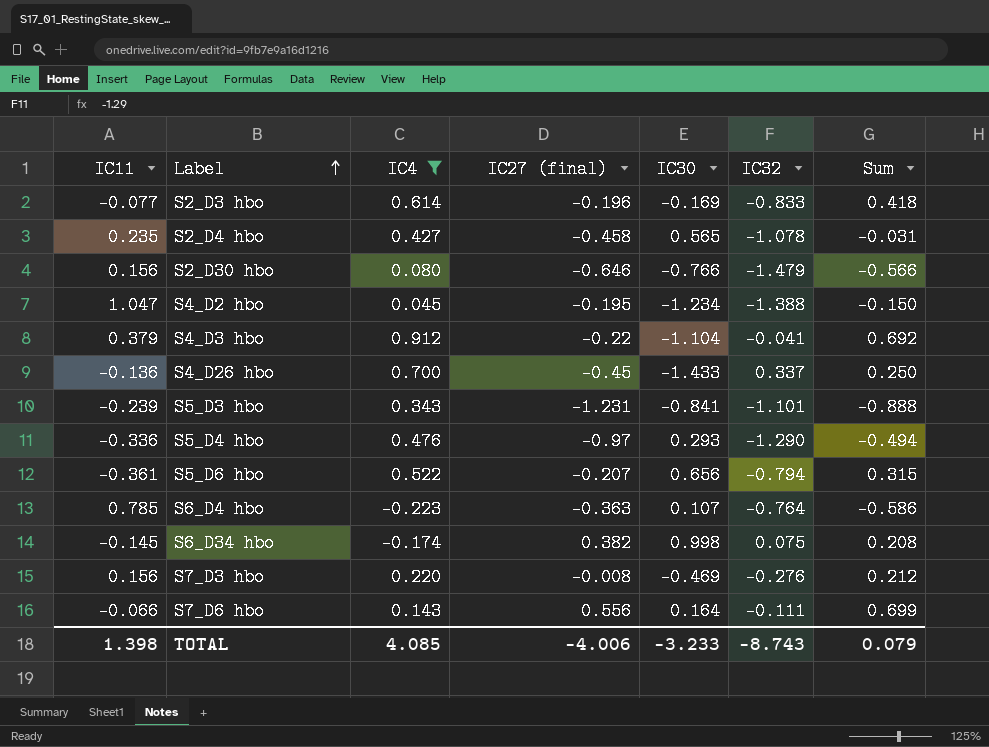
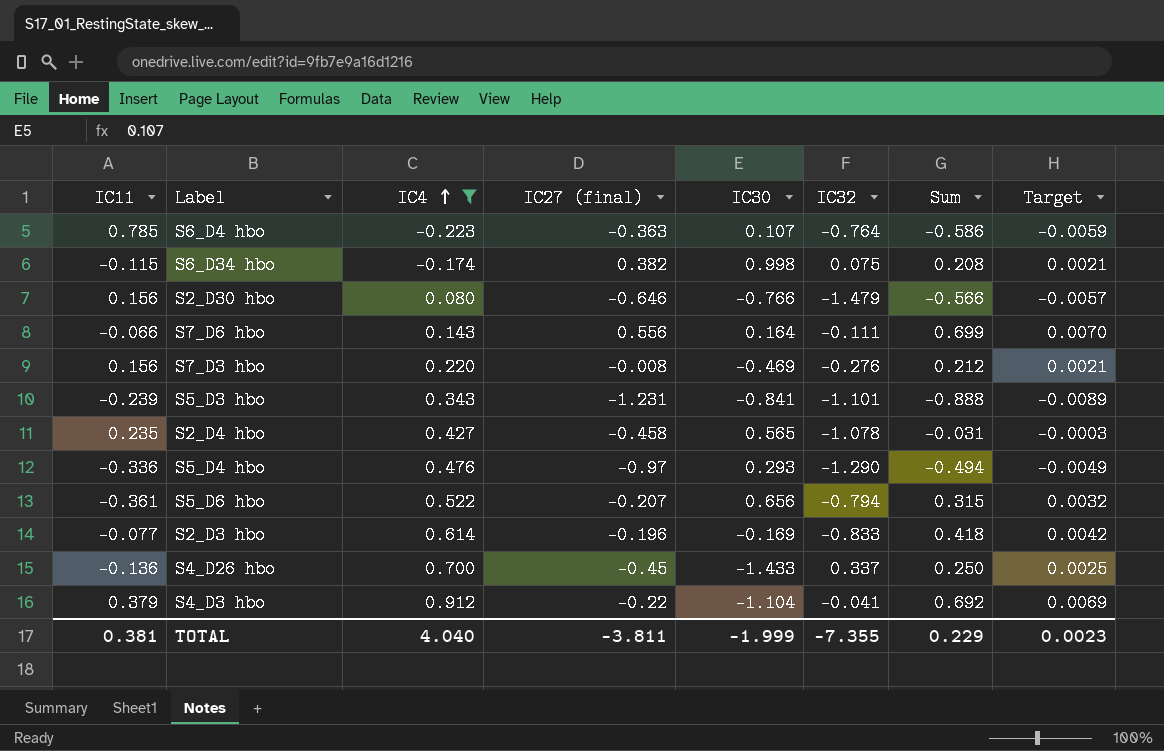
row order: Label ascending -> IC4 ascending
column Target | formula: none -> [Sum] * 0.01
row S4_D2 hbo: 1.047 | 0.045 | -0.195 | -1.234 | -1.388 | -0.150 -> none
S6_D34 hbo | IC11: -0.145 -> -0.115
TOTAL | IC11: 1.398 -> 0.381
TOTAL | IC4: 4.085 -> 4.040
TOTAL | IC27 (final): -4.006 -> -3.811
TOTAL | IC30: -3.233 -> -1.999
TOTAL | IC32: -8.743 -> -7.355
TOTAL | Sum: 0.079 -> 0.229

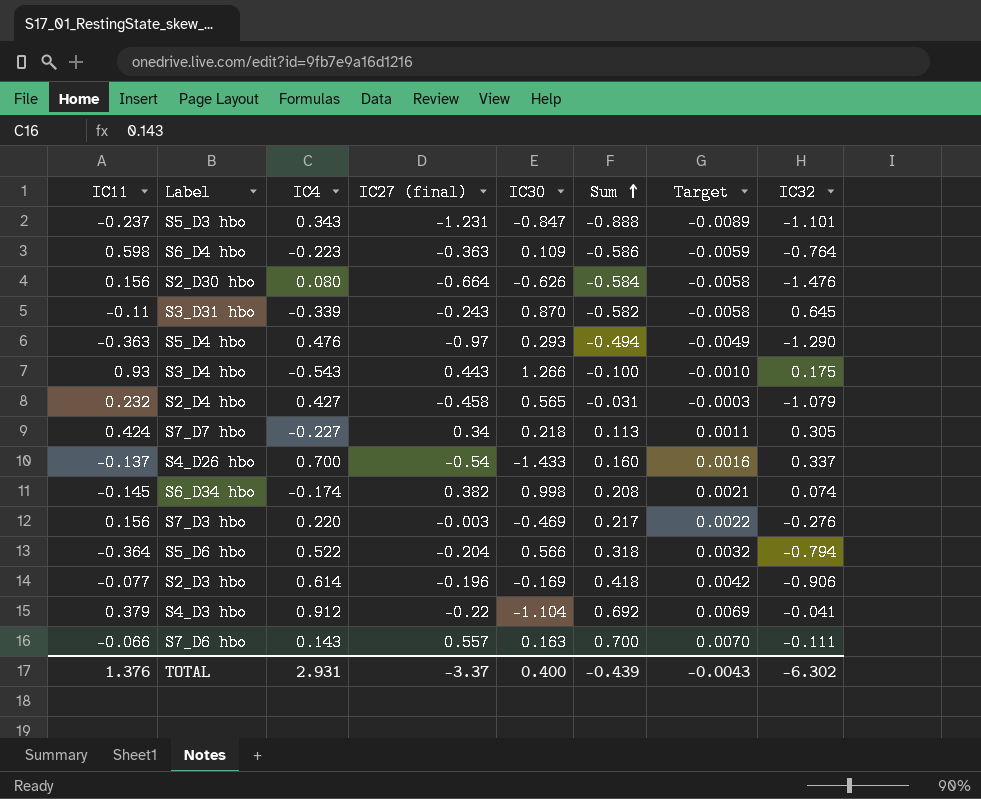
filter: IC4 >= -0.223 -> none
row order: IC4 ascending -> Sum ascending
column IC32 | position: 6 -> 8
S5_D3 hbo | IC11: -0.239 -> -0.237
S5_D3 hbo | IC30: -0.841 -> -0.847
S6_D4 hbo | IC11: 0.785 -> 0.598
S6_D4 hbo | IC30: 0.107 -> 0.109
S2_D30 hbo | IC27 (final): -0.646 -> -0.664
S2_D30 hbo | IC30: -0.766 -> -0.626
S2_D30 hbo | Sum: -0.566 -> -0.584
S2_D30 hbo | Target: -0.0057 -> -0.0058
S2_D30 hbo | IC32: -1.479 -> -1.476
S5_D4 hbo | IC11: -0.336 -> -0.363
S2_D4 hbo | IC11: 0.235 -> 0.232
S2_D4 hbo | IC32: -1.078 -> -1.079
S4_D26 hbo | IC11: -0.136 -> -0.137
S4_D26 hbo | IC27 (final): -0.45 -> -0.54
S4_D26 hbo | Sum: 0.250 -> 0.160
S4_D26 hbo | Target: 0.0025 -> 0.0016
S6_D34 hbo | IC11: -0.115 -> -0.145
S6_D34 hbo | IC32: 0.075 -> 0.074
S7_D3 hbo | IC27 (final): -0.008 -> -0.003
S7_D3 hbo | Sum: 0.212 -> 0.217
S7_D3 hbo | Target: 0.0021 -> 0.0022
S5_D6 hbo | IC11: -0.361 -> -0.364
S5_D6 hbo | IC27 (final): -0.207 -> -0.204
S5_D6 hbo | IC30: 0.656 -> 0.566
S5_D6 hbo | Sum: 0.315 -> 0.318
S2_D3 hbo | IC32: -0.833 -> -0.906
S7_D6 hbo | IC27 (final): 0.556 -> 0.557
S7_D6 hbo | IC30: 0.164 -> 0.163
S7_D6 hbo | Sum: 0.699 -> 0.700
TOTAL | IC11: 0.381 -> 1.376
TOTAL | IC4: 4.040 -> 2.931
TOTAL | IC27 (final): -3.811 -> -3.37
TOTAL | IC30: -1.999 -> 0.400
TOTAL | Sum: 0.229 -> -0.439
TOTAL | Target: 0.0023 -> -0.0043
TOTAL | IC32: -7.355 -> -6.302

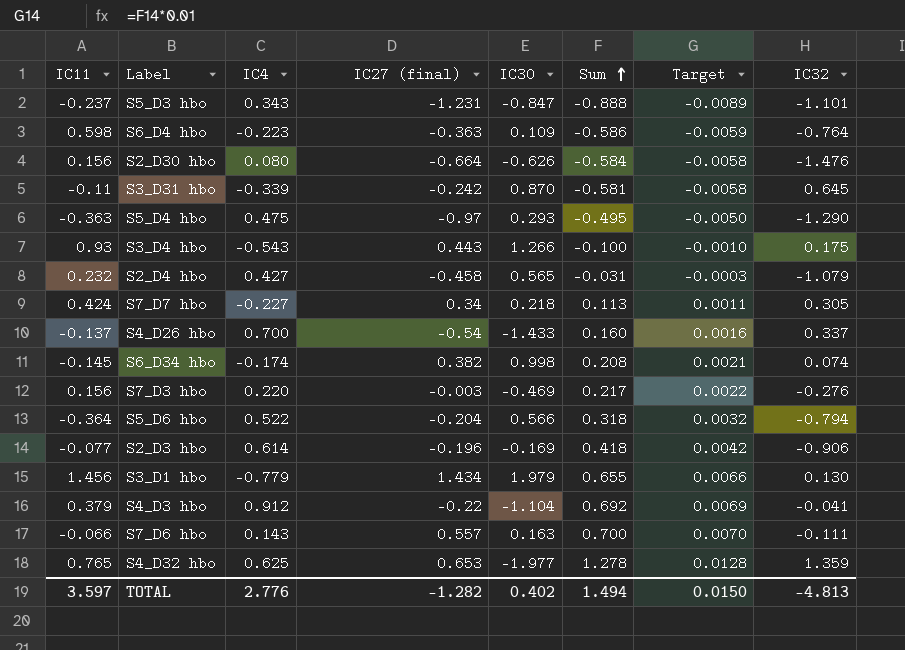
S3_D31 hbo | IC27 (final): -0.243 -> -0.242
S3_D31 hbo | Sum: -0.582 -> -0.581
S5_D4 hbo | IC4: 0.476 -> 0.475
S5_D4 hbo | Sum: -0.494 -> -0.495
S5_D4 hbo | Target: -0.0049 -> -0.0050
row S3_D1 hbo: none -> 1.456 | -0.779 | 1.434 | 1.979 | 0.655 | 0.0066 | 0.130
row S4_D32 hbo: none -> 0.765 | 0.625 | 0.653 | -1.977 | 1.278 | 0.0128 | 1.359
TOTAL | IC11: 1.376 -> 3.597
TOTAL | IC4: 2.931 -> 2.776
TOTAL | IC27 (final): -3.37 -> -1.282
TOTAL | IC30: 0.400 -> 0.402
TOTAL | Sum: -0.439 -> 1.494
TOTAL | Target: -0.0043 -> 0.0150
TOTAL | IC32: -6.302 -> -4.813

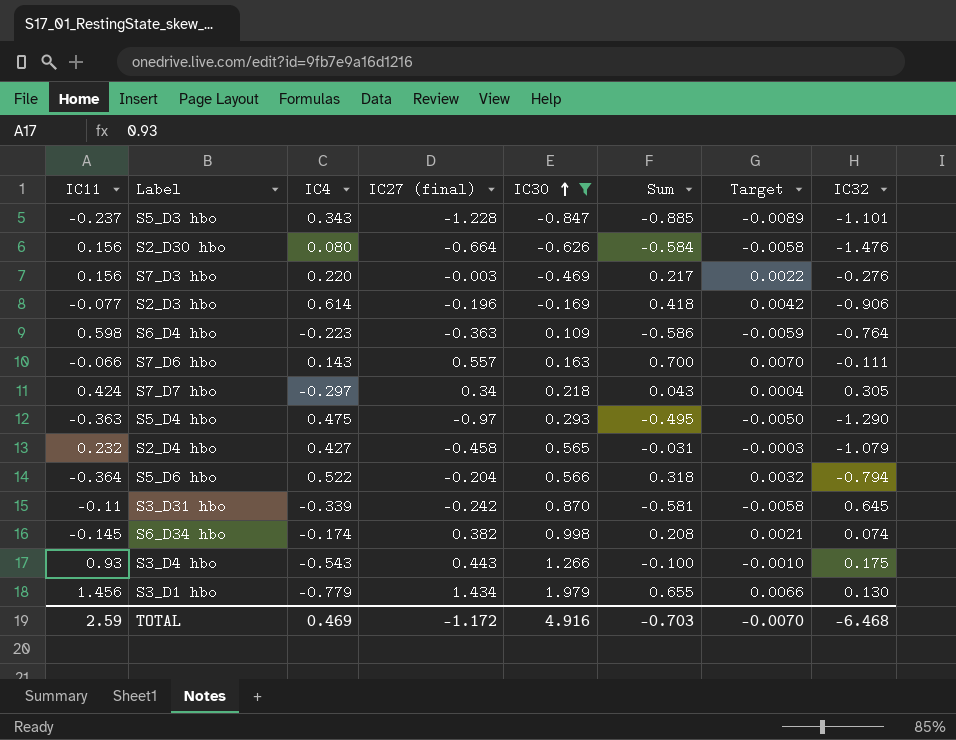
filter: none -> IC30 >= -0.847
row order: Sum ascending -> IC30 ascending
S5_D3 hbo | IC27 (final): -1.231 -> -1.228
S5_D3 hbo | Sum: -0.888 -> -0.885
S7_D7 hbo | IC4: -0.227 -> -0.297
S7_D7 hbo | Sum: 0.113 -> 0.043
S7_D7 hbo | Target: 0.0011 -> 0.0004
TOTAL | IC11: 3.597 -> 2.59
TOTAL | IC4: 2.776 -> 0.469
TOTAL | IC27 (final): -1.282 -> -1.172
TOTAL | IC30: 0.402 -> 4.916
TOTAL | Sum: 1.494 -> -0.703
TOTAL | Target: 0.0150 -> -0.0070
TOTAL | IC32: -4.813 -> -6.468

